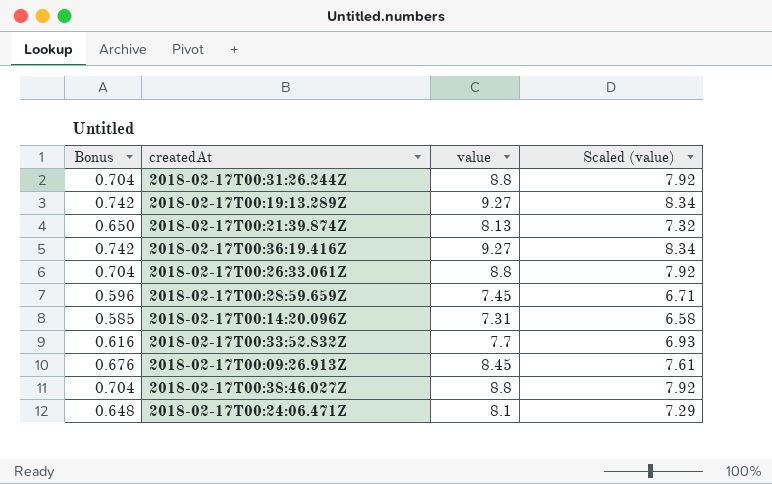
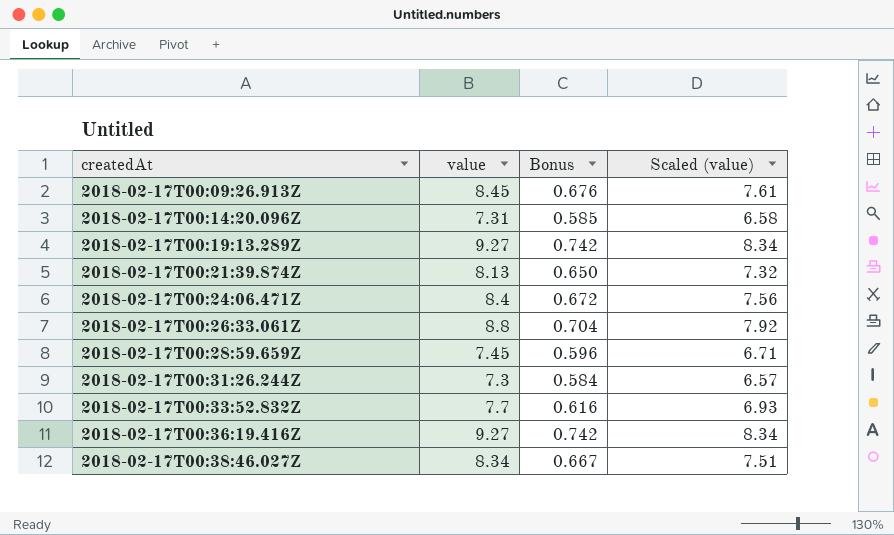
row order: none -> createdAt ascending
column Bonus | position: 1 -> 3
2018-02-17T00:24:06.471Z | value: 8.1 -> 8.4
2018-02-17T00:24:06.471Z | Bonus: 0.648 -> 0.672
2018-02-17T00:24:06.471Z | Scaled (value): 7.29 -> 7.56
2018-02-17T00:31:26.244Z | value: 8.8 -> 7.3
2018-02-17T00:31:26.244Z | Bonus: 0.704 -> 0.584
2018-02-17T00:31:26.244Z | Scaled (value): 7.92 -> 6.57
2018-02-17T00:38:46.027Z | value: 8.8 -> 8.34
2018-02-17T00:38:46.027Z | Bonus: 0.704 -> 0.667
2018-02-17T00:38:46.027Z | Scaled (value): 7.92 -> 7.51

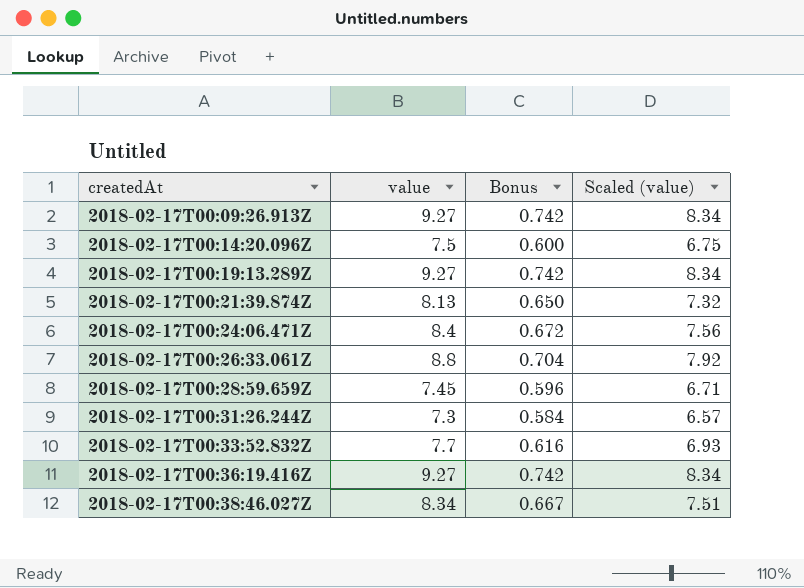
2018-02-17T00:09:26.913Z | value: 8.45 -> 9.27
2018-02-17T00:09:26.913Z | Bonus: 0.676 -> 0.742
2018-02-17T00:09:26.913Z | Scaled (value): 7.61 -> 8.34
2018-02-17T00:14:20.096Z | value: 7.31 -> 7.5
2018-02-17T00:14:20.096Z | Bonus: 0.585 -> 0.600
2018-02-17T00:14:20.096Z | Scaled (value): 6.58 -> 6.75

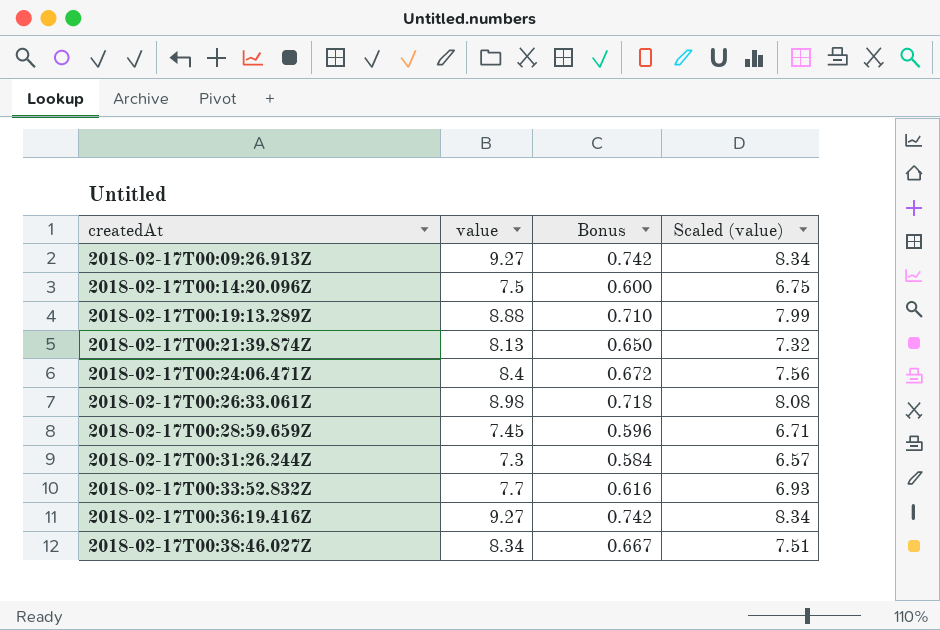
2018-02-17T00:19:13.289Z | value: 9.27 -> 8.88
2018-02-17T00:19:13.289Z | Bonus: 0.742 -> 0.710
2018-02-17T00:19:13.289Z | Scaled (value): 8.34 -> 7.99
2018-02-17T00:26:33.061Z | value: 8.8 -> 8.98
2018-02-17T00:26:33.061Z | Bonus: 0.704 -> 0.718
2018-02-17T00:26:33.061Z | Scaled (value): 7.92 -> 8.08

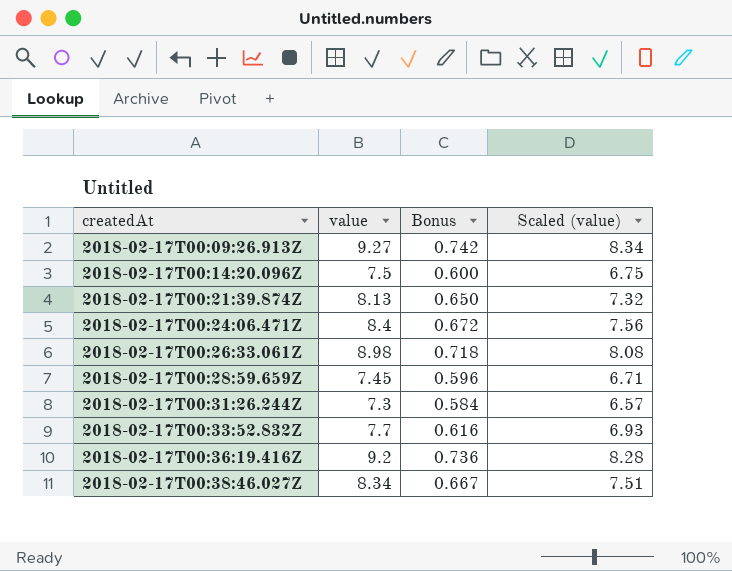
row 2018-02-17T00:19:13.289Z: 8.88 | 0.710 | 7.99 -> none
2018-02-17T00:36:19.416Z | value: 9.27 -> 9.2
2018-02-17T00:36:19.416Z | Bonus: 0.742 -> 0.736
2018-02-17T00:36:19.416Z | Scaled (value): 8.34 -> 8.28

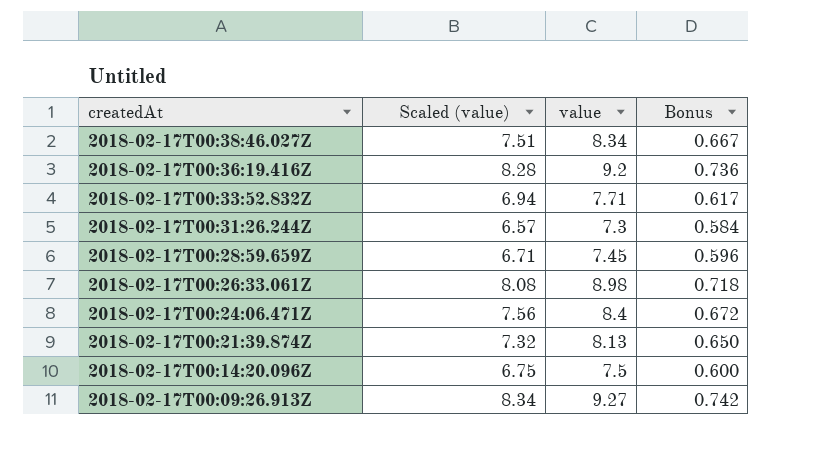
row order: createdAt ascending -> createdAt descending
column Scaled (value) | position: 4 -> 2
2018-02-17T00:33:52.832Z | Scaled (value): 6.93 -> 6.94
2018-02-17T00:33:52.832Z | value: 7.7 -> 7.71
2018-02-17T00:33:52.832Z | Bonus: 0.616 -> 0.617

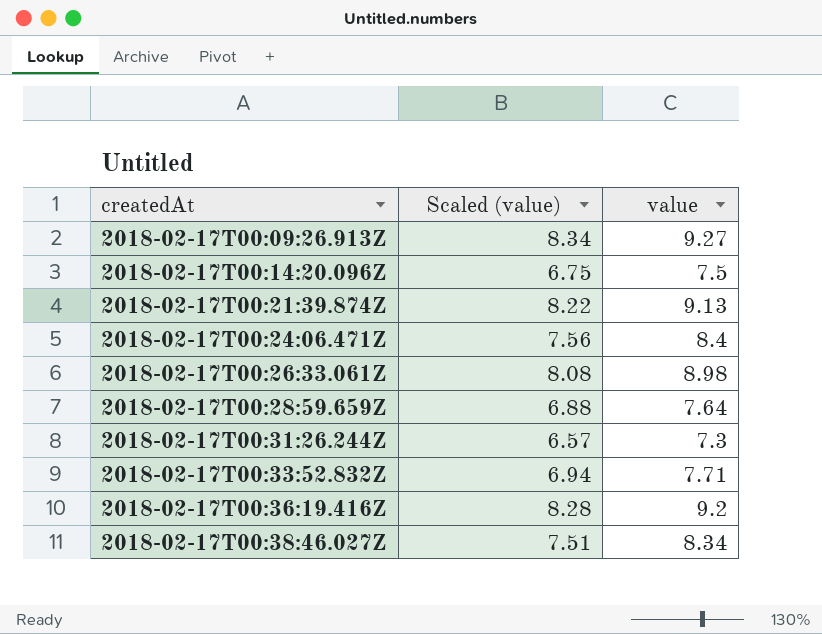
row order: createdAt descending -> createdAt ascending
column Bonus | formula: [value] * 0.08 -> none
2018-02-17T00:21:39.874Z | Scaled (value): 7.32 -> 8.22
2018-02-17T00:21:39.874Z | value: 8.13 -> 9.13
2018-02-17T00:28:59.659Z | Scaled (value): 6.71 -> 6.88
2018-02-17T00:28:59.659Z | value: 7.45 -> 7.64

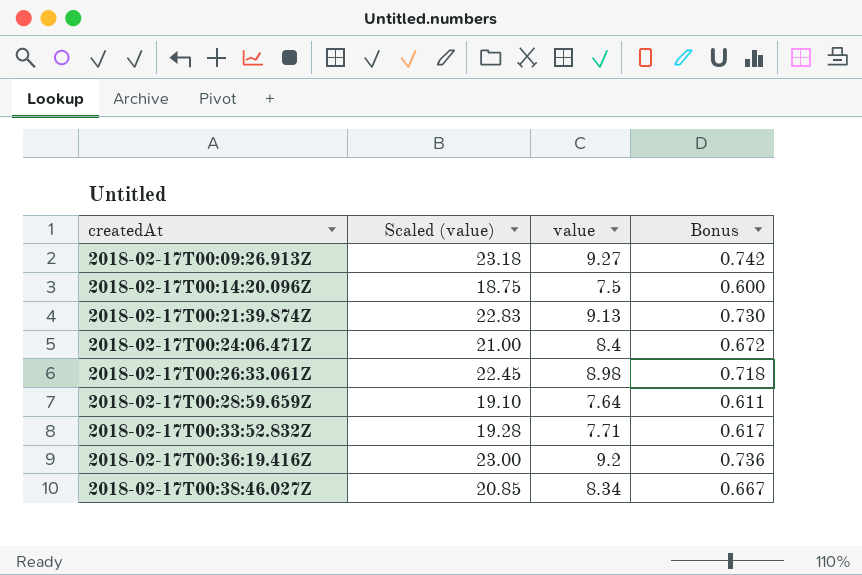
column Scaled (value) | formula: [value] * 0.9 -> [value] * 2.5
column Bonus | formula: none -> [value] * 0.08
row 2018-02-17T00:31:26.244Z: 6.57 | 7.3 -> none

